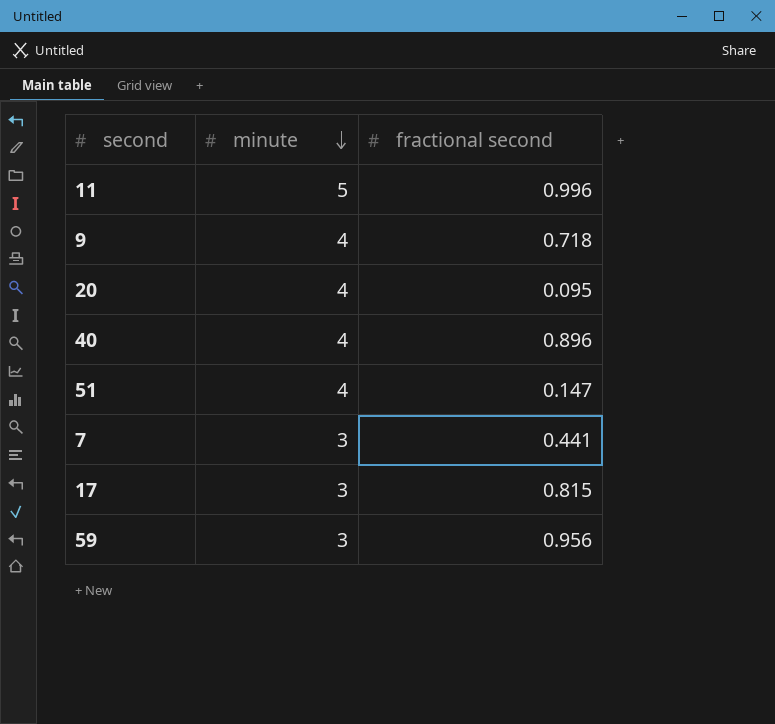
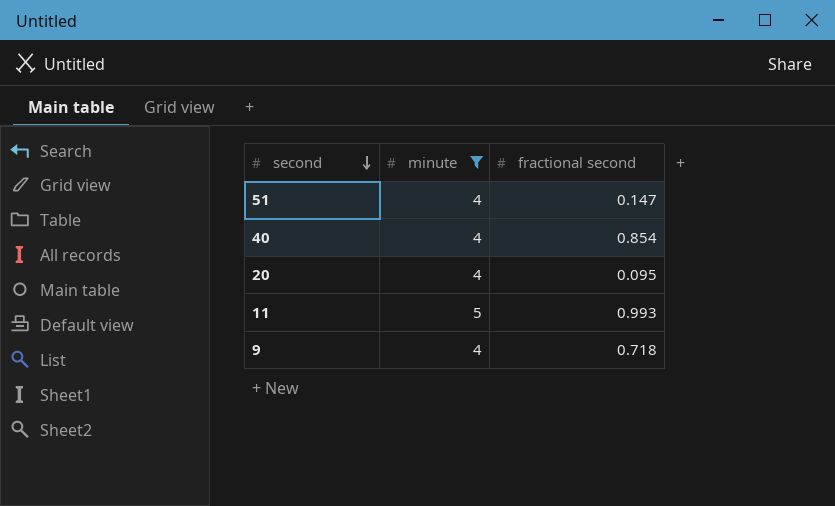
filter: none -> minute != 3
row order: minute descending -> second descending
40 | fractional second: 0.896 -> 0.854
11 | fractional second: 0.996 -> 0.993

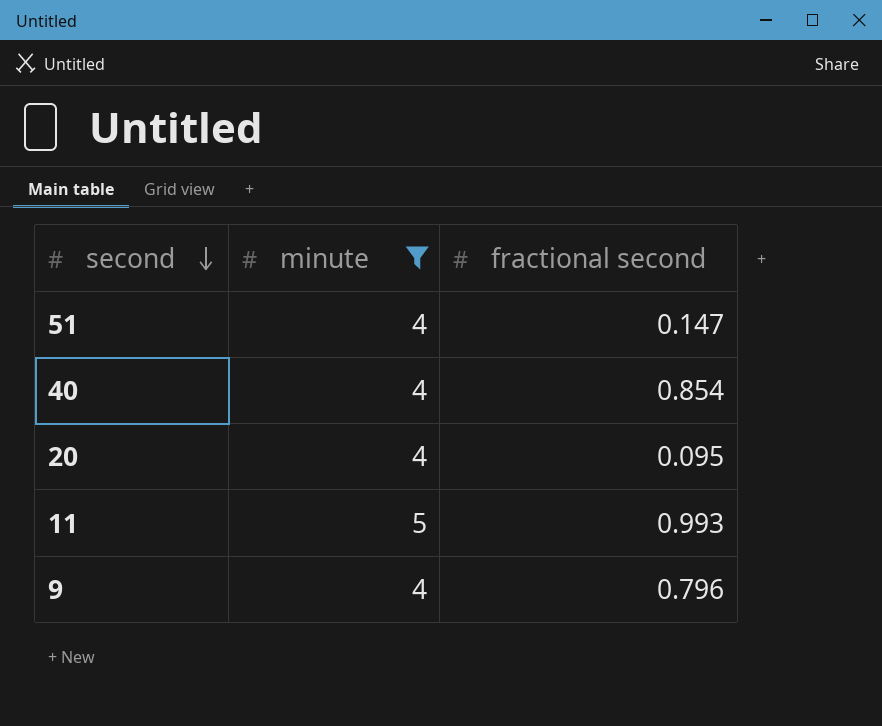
9 | fractional second: 0.718 -> 0.796

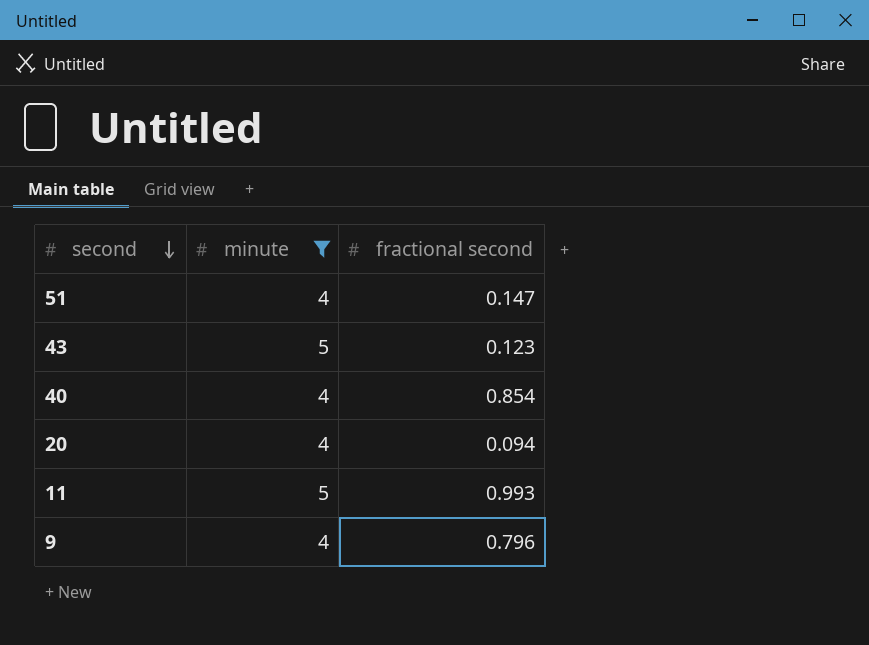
row 43: none -> 5 | 0.123
20 | fractional second: 0.095 -> 0.094

